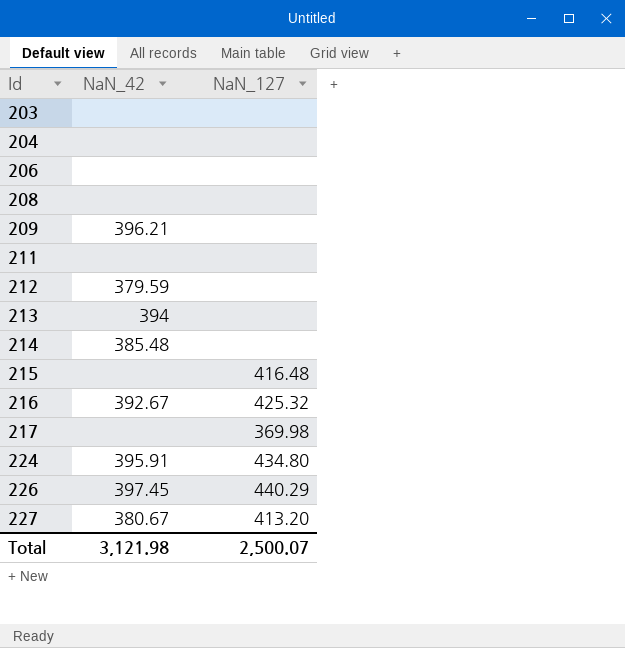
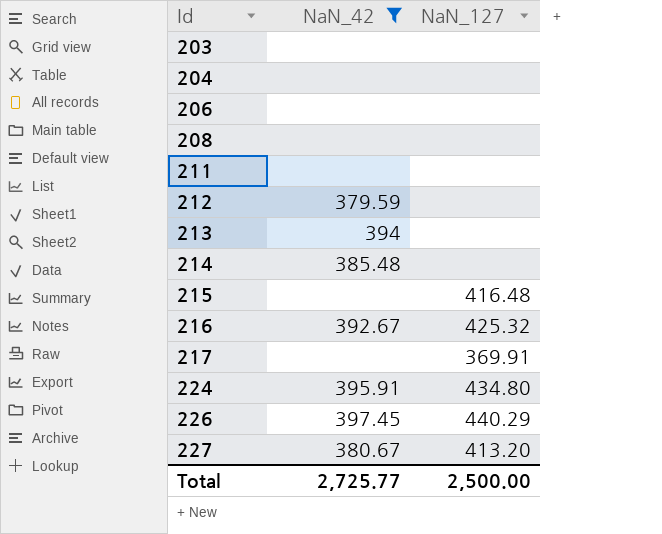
filter: none -> NaN_42 != 396.21
217 | NaN_127: 369.98 -> 369.91
Total | NaN_42: 3,121.98 -> 2,725.77
Total | NaN_127: 2,500.07 -> 2,500.00

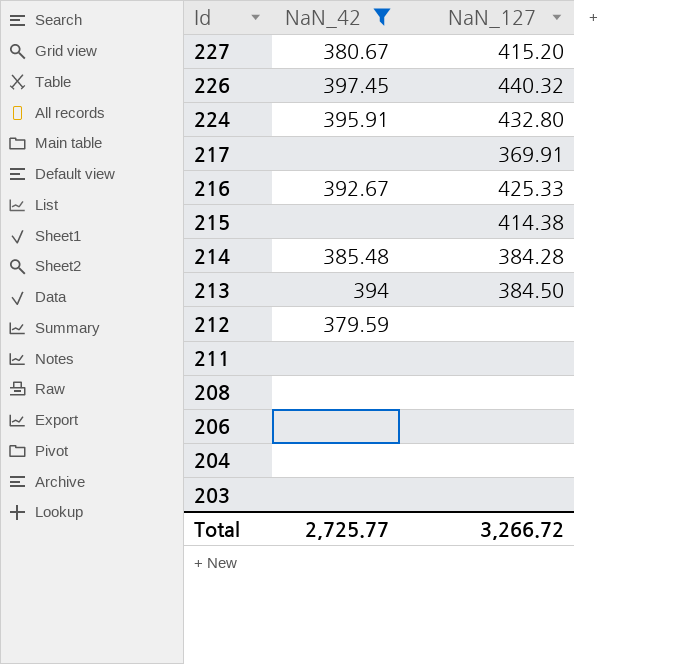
row order: Id ascending -> Id descending
227 | NaN_127: 413.20 -> 415.20
226 | NaN_127: 440.29 -> 440.32
224 | NaN_127: 434.80 -> 432.80
216 | NaN_127: 425.32 -> 425.33
215 | NaN_127: 416.48 -> 414.38
214 | NaN_127: none -> 384.28
213 | NaN_127: none -> 384.50
Total | NaN_127: 2,500.00 -> 3,266.72

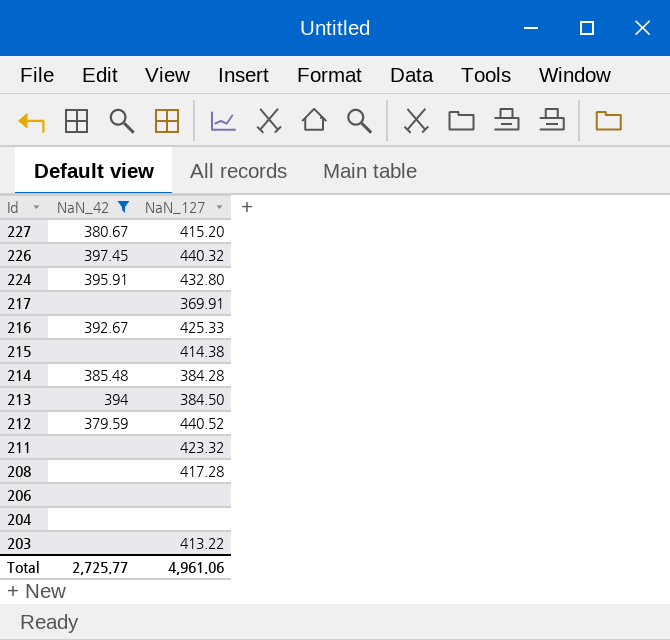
212 | NaN_127: none -> 440.52
211 | NaN_127: none -> 423.32
208 | NaN_127: none -> 417.28
203 | NaN_127: none -> 413.22
Total | NaN_127: 3,266.72 -> 4,961.06

